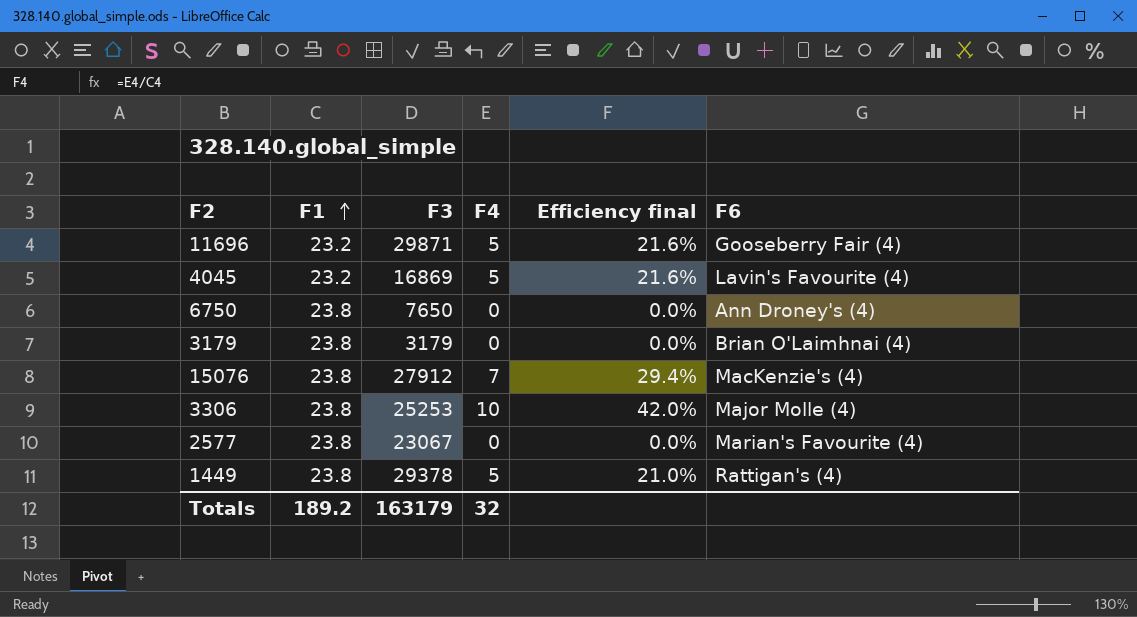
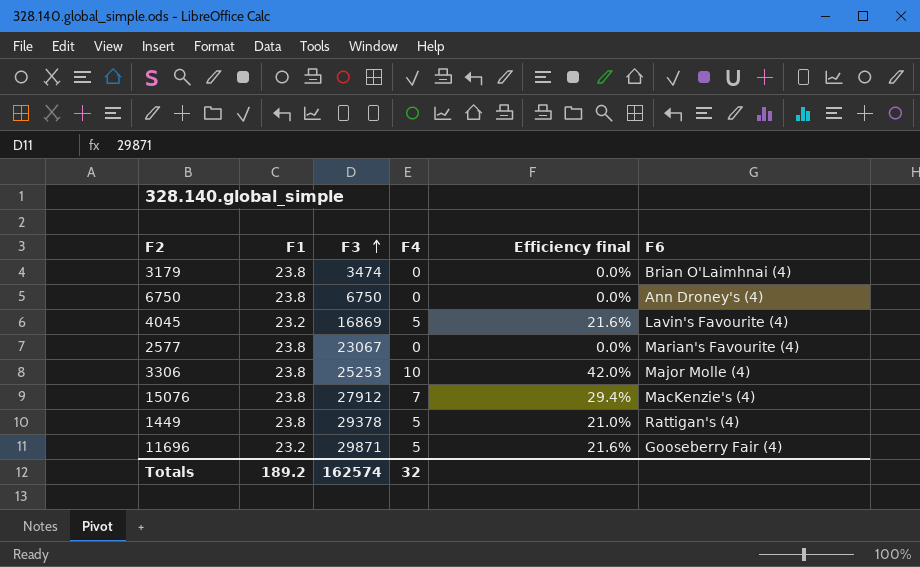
row order: F1 ascending -> F3 ascending
3179 | F3: 3179 -> 3474
6750 | F3: 7650 -> 6750
Totals | F3: 163179 -> 162574

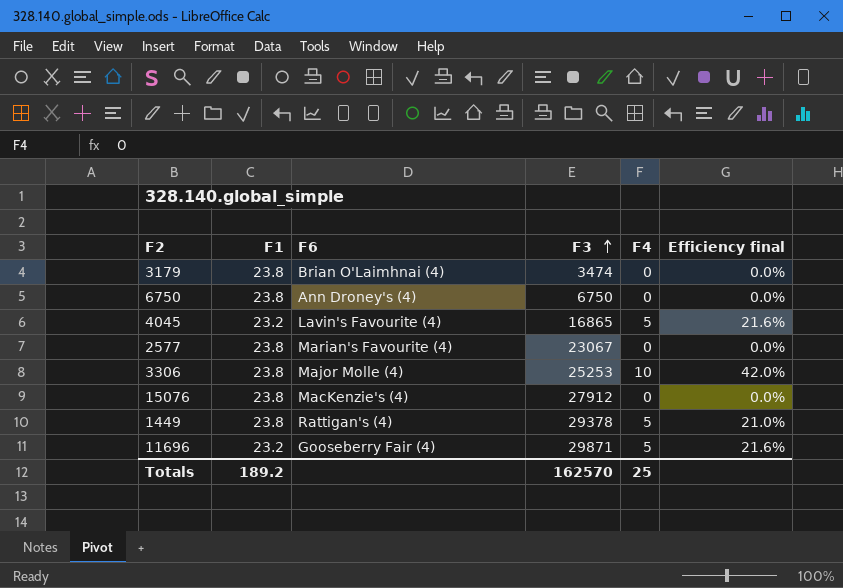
column F6 | position: 6 -> 3
4045 | F3: 16869 -> 16865
15076 | F4: 7 -> 0
15076 | Efficiency final: 29.4% -> 0.0%
Totals | F3: 162574 -> 162570
Totals | F4: 32 -> 25

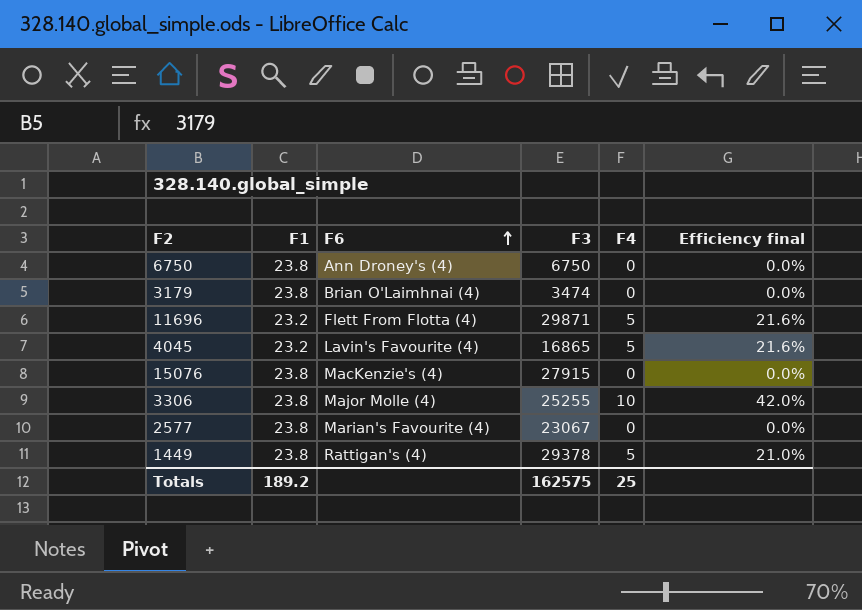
row order: F3 ascending -> F6 ascending
11696 | F6: Gooseberry Fair (4) -> Flett From Flotta (4)
15076 | F3: 27912 -> 27915
3306 | F3: 25253 -> 25255
Totals | F3: 162570 -> 162575

